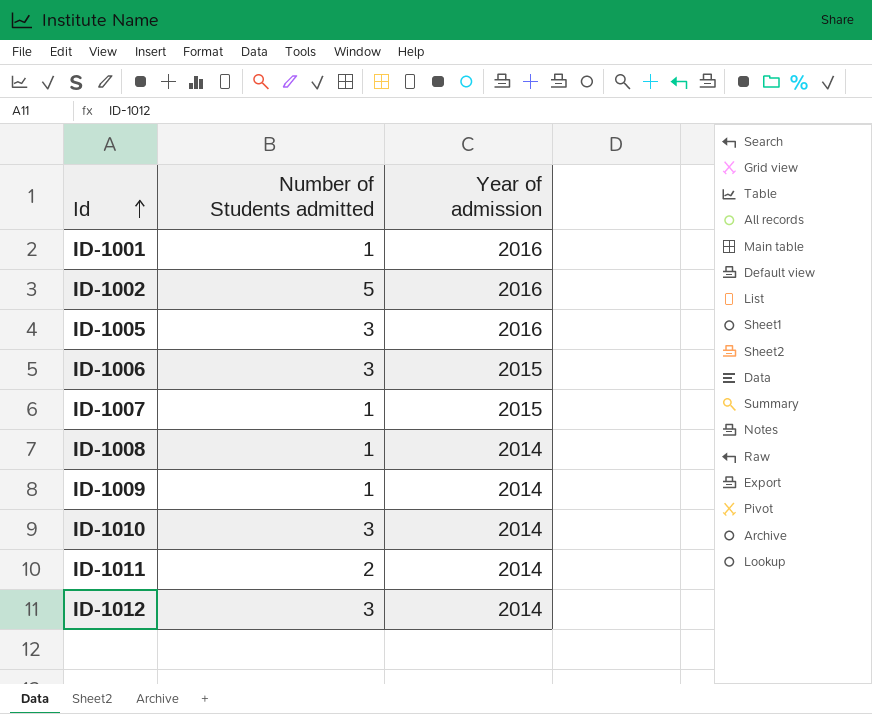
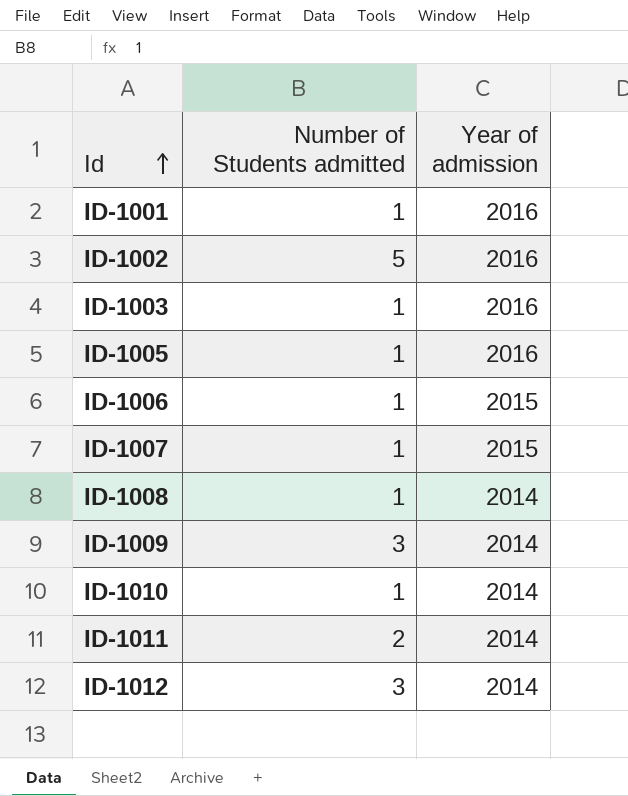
row ID-1003: none -> 1 | 2016
ID-1005 | Number of Students admitted: 3 -> 1
ID-1006 | Number of Students admitted: 3 -> 1
ID-1009 | Number of Students admitted: 1 -> 3
ID-1010 | Number of Students admitted: 3 -> 1

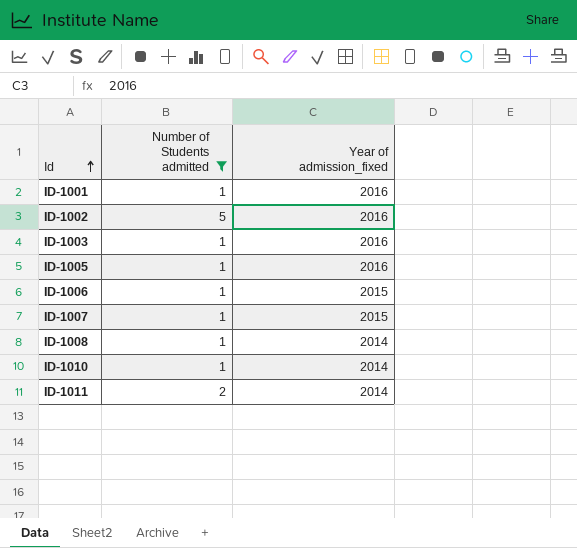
filter: none -> Number of Students admitted != 3
column name: Year of admission -> Year of admission_fixed

